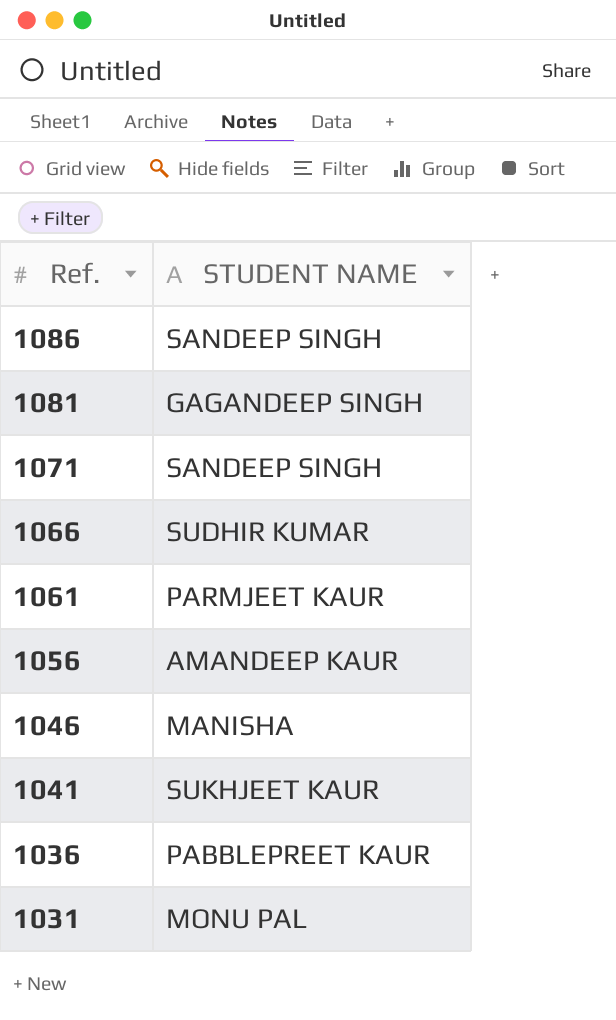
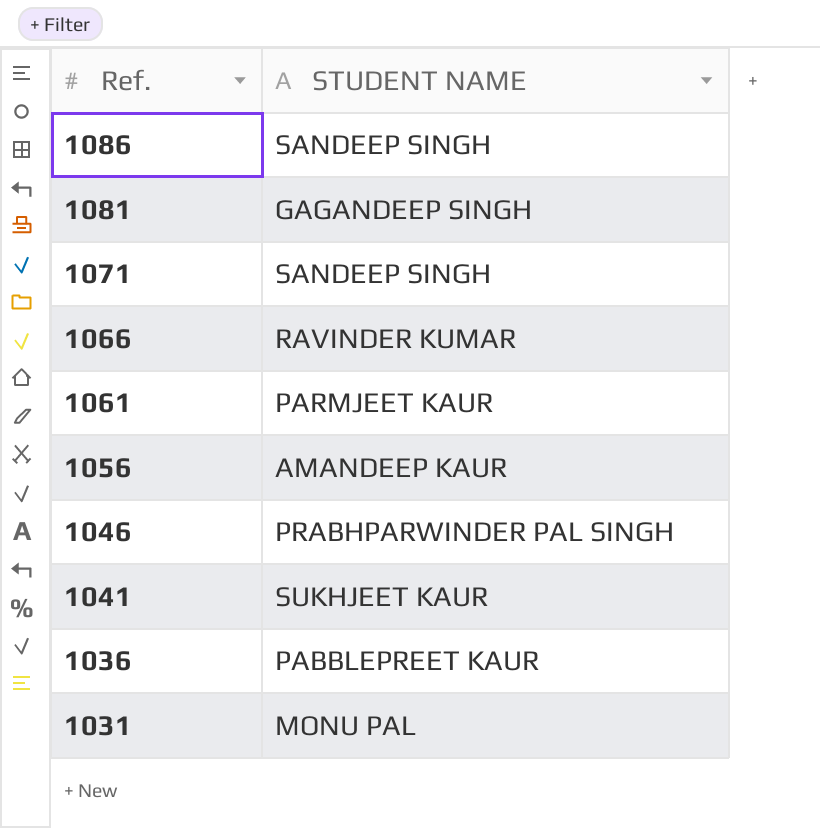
1066 | STUDENT NAME: SUDHIR KUMAR -> RAVINDER KUMAR
1046 | STUDENT NAME: MANISHA -> PRABHPARWINDER PAL SINGH

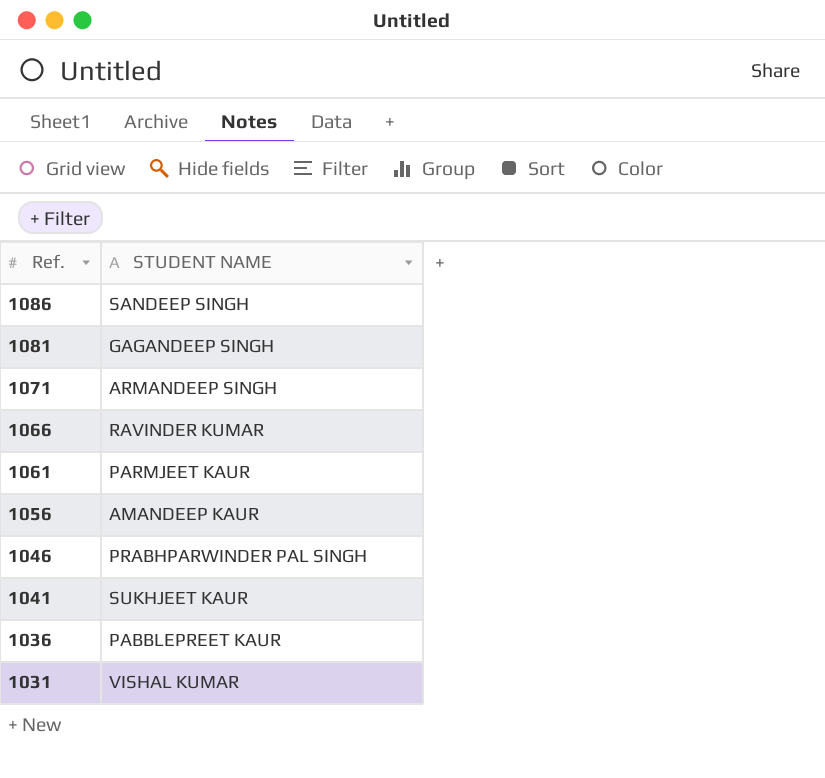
1071 | STUDENT NAME: SANDEEP SINGH -> ARMANDEEP SINGH
1031 | STUDENT NAME: MONU PAL -> VISHAL KUMAR

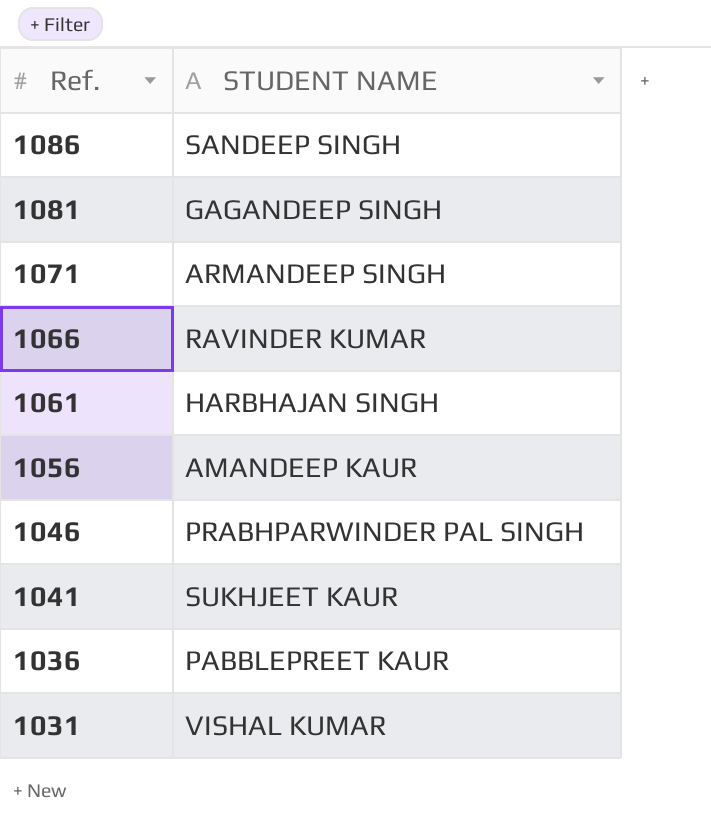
1061 | STUDENT NAME: PARMJEET KAUR -> HARBHAJAN SINGH

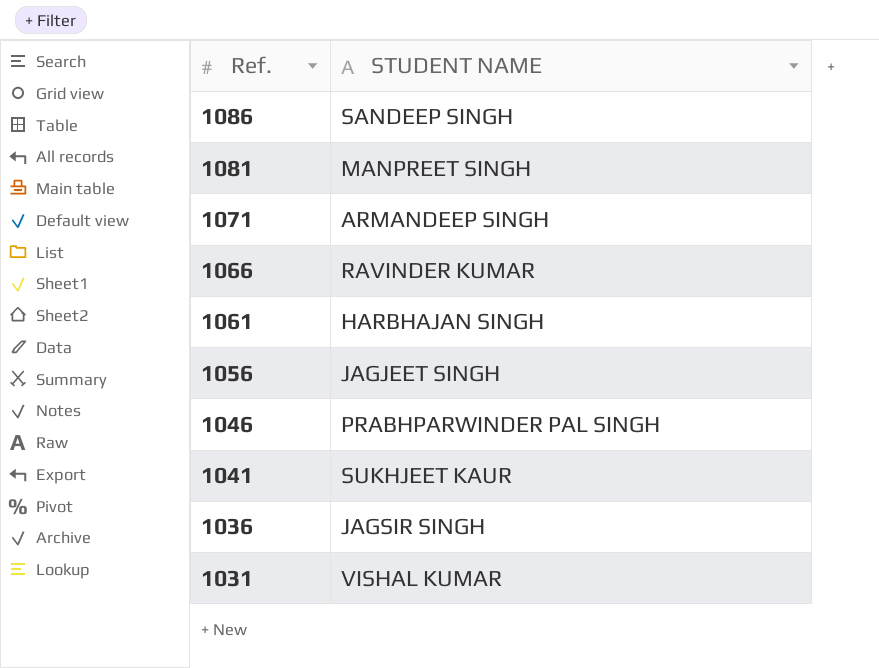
1081 | STUDENT NAME: GAGANDEEP SINGH -> MANPREET SINGH
1056 | STUDENT NAME: AMANDEEP KAUR -> JAGJEET SINGH
1036 | STUDENT NAME: PABBLEPREET KAUR -> JAGSIR SINGH

